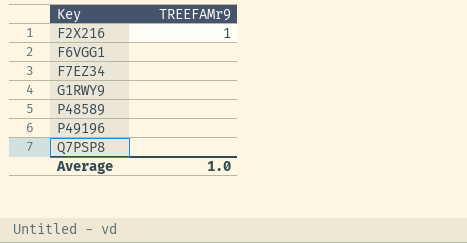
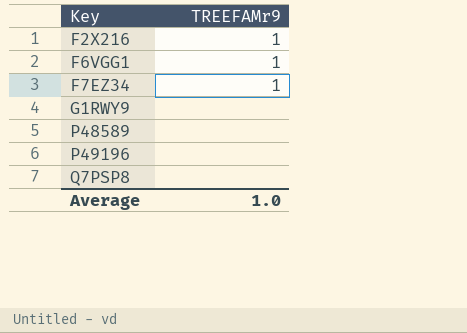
F6VGG1 | TREEFAMr9: none -> 1
F7EZ34 | TREEFAMr9: none -> 1

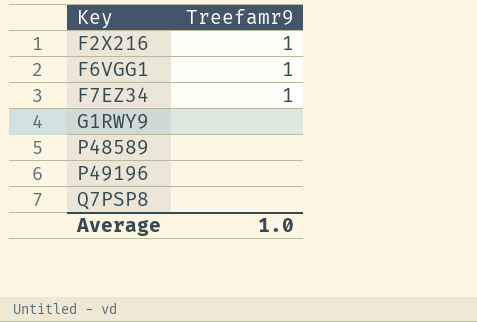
column name: TREEFAMr9 -> Treefamr9

